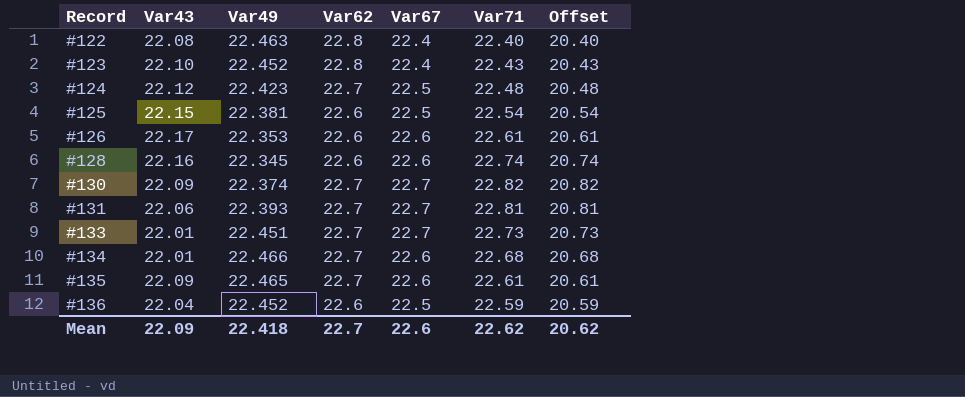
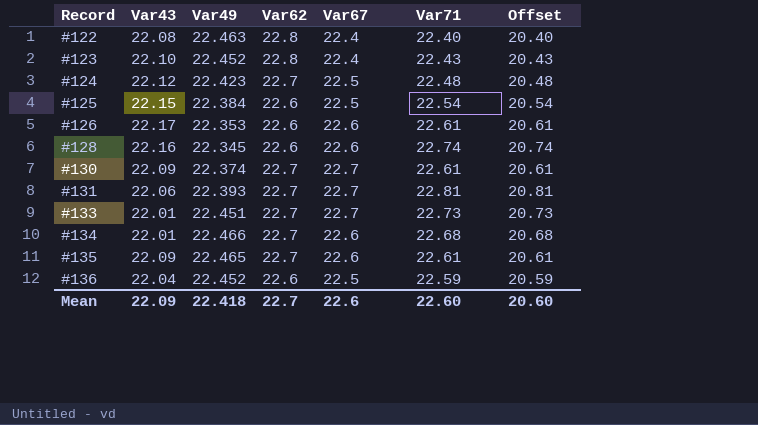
#125 | Var49: 22.381 -> 22.384
#130 | Var71: 22.82 -> 22.61
#130 | Offset: 20.82 -> 20.61
Mean | Var71: 22.62 -> 22.60
Mean | Offset: 20.62 -> 20.60

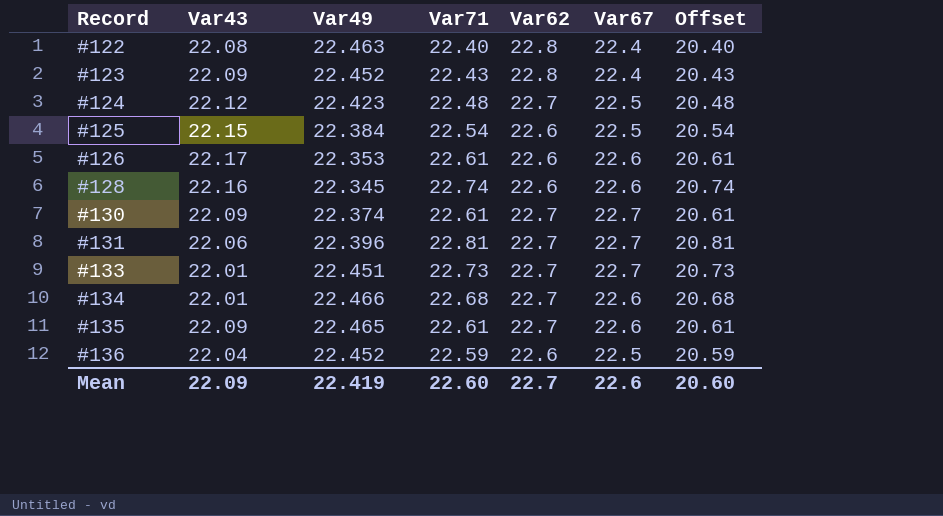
column Var71 | position: 6 -> 4
#123 | Var43: 22.10 -> 22.09
#131 | Var49: 22.393 -> 22.396
Mean | Var49: 22.418 -> 22.419

